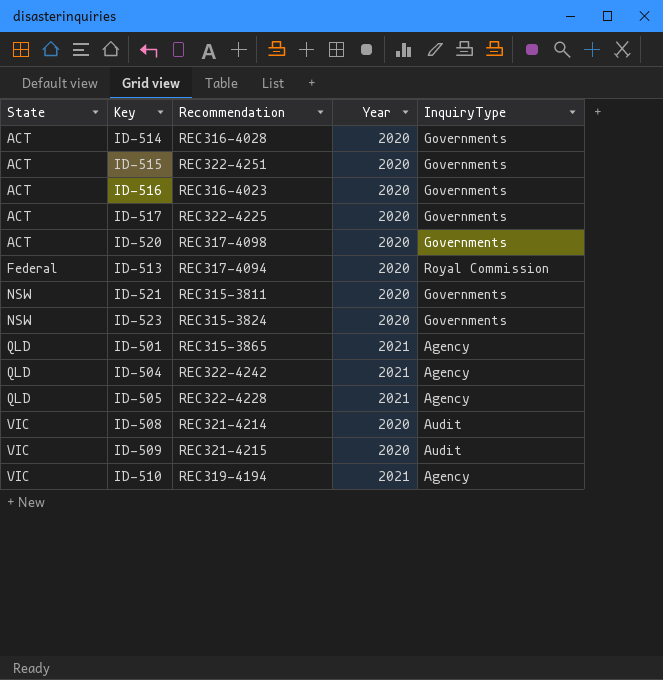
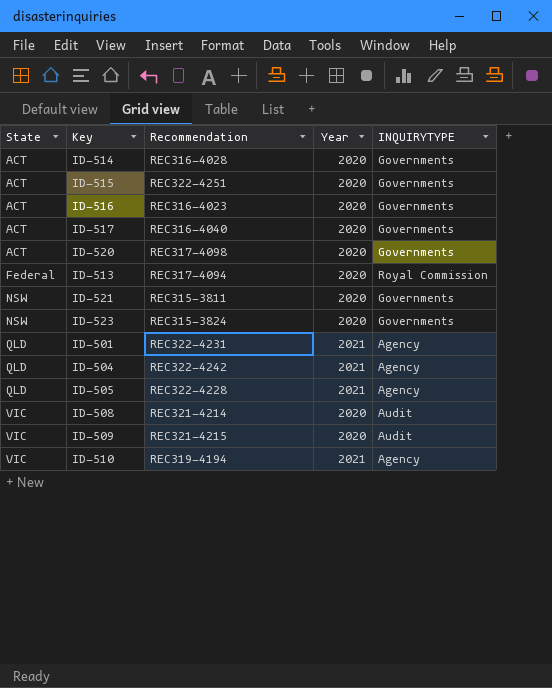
column name: InquiryType -> INQUIRYTYPE
ID-517 | Recommendation: REC322-4225 -> REC316-4040
ID-501 | Recommendation: REC315-3865 -> REC322-4231

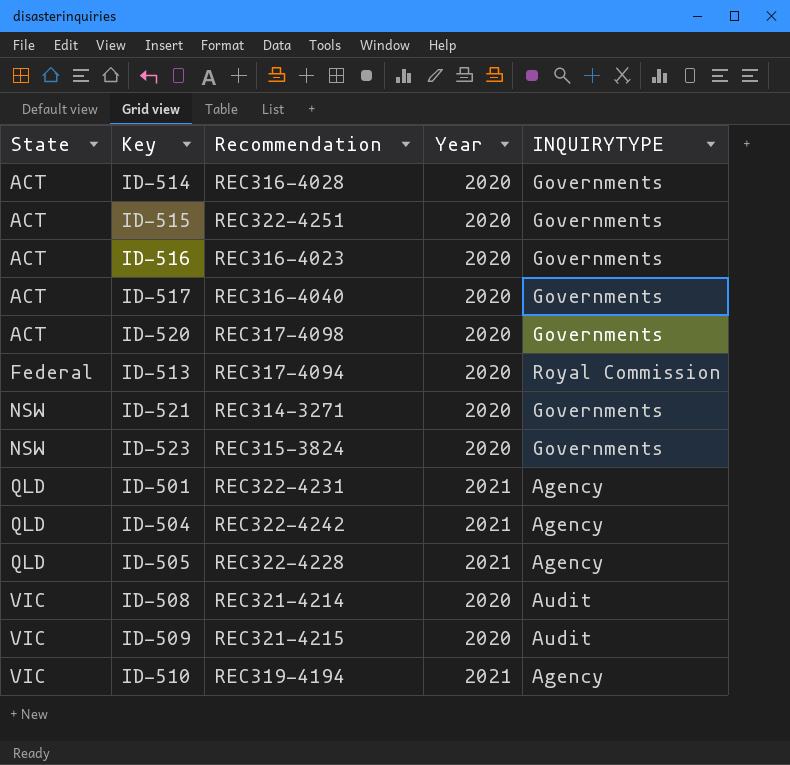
ID-521 | Recommendation: REC315-3811 -> REC314-3271

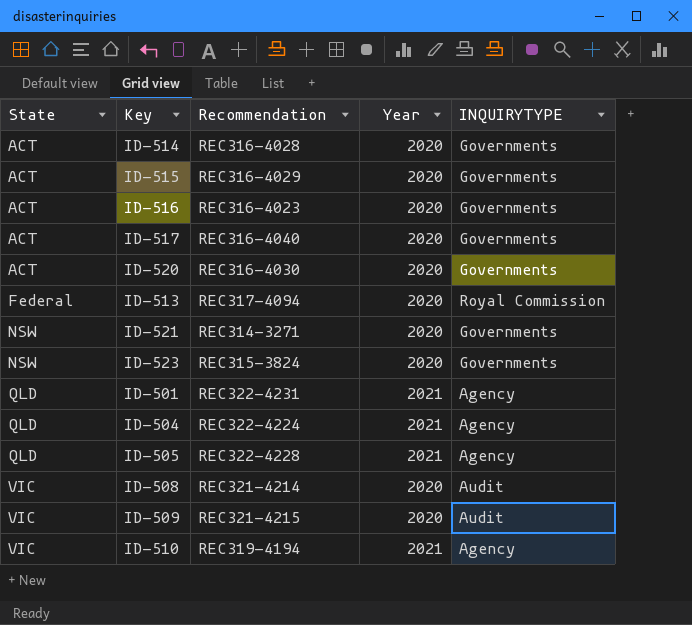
ID-515 | Recommendation: REC322-4251 -> REC316-4029
ID-520 | Recommendation: REC317-4098 -> REC316-4030
ID-504 | Recommendation: REC322-4242 -> REC322-4224

